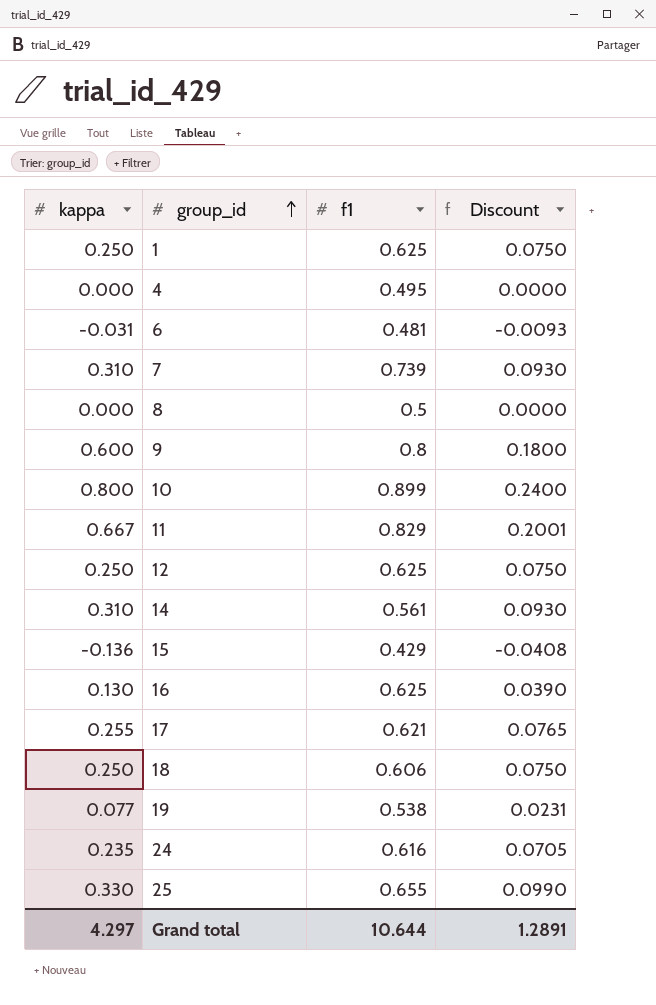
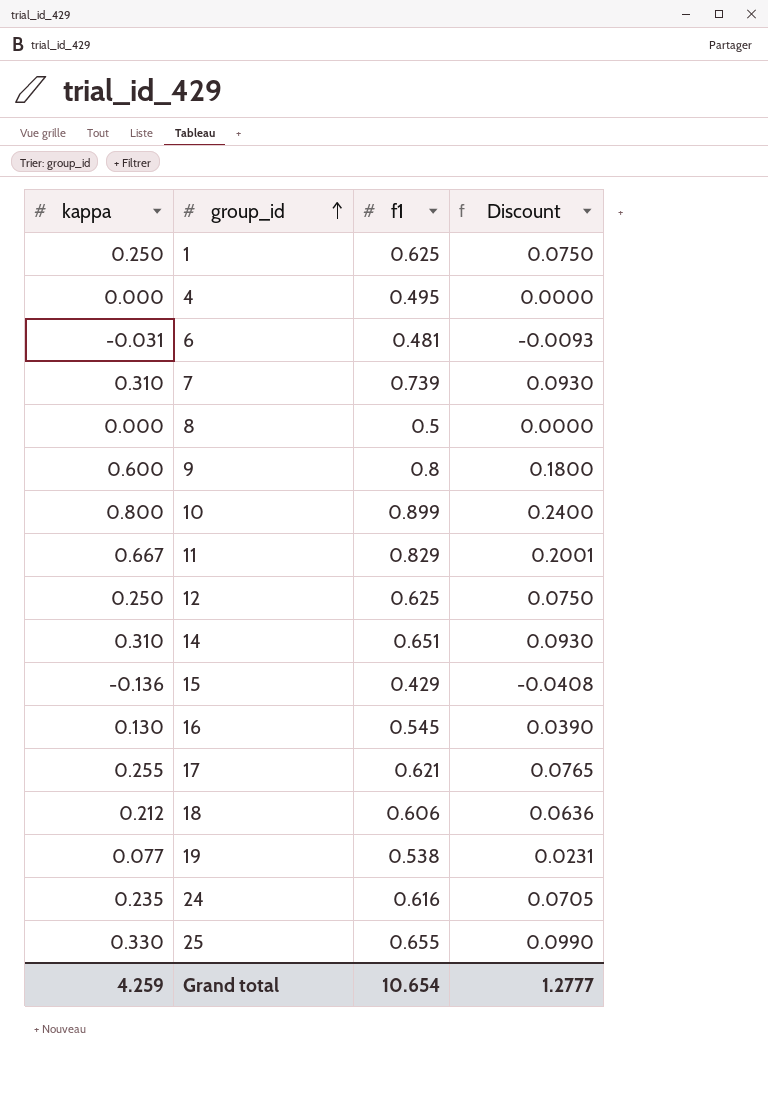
14 | f1: 0.561 -> 0.651
16 | f1: 0.625 -> 0.545
18 | kappa: 0.250 -> 0.212
18 | Discount: 0.0750 -> 0.0636
Grand total | kappa: 4.297 -> 4.259
Grand total | f1: 10.644 -> 10.654
Grand total | Discount: 1.2891 -> 1.2777

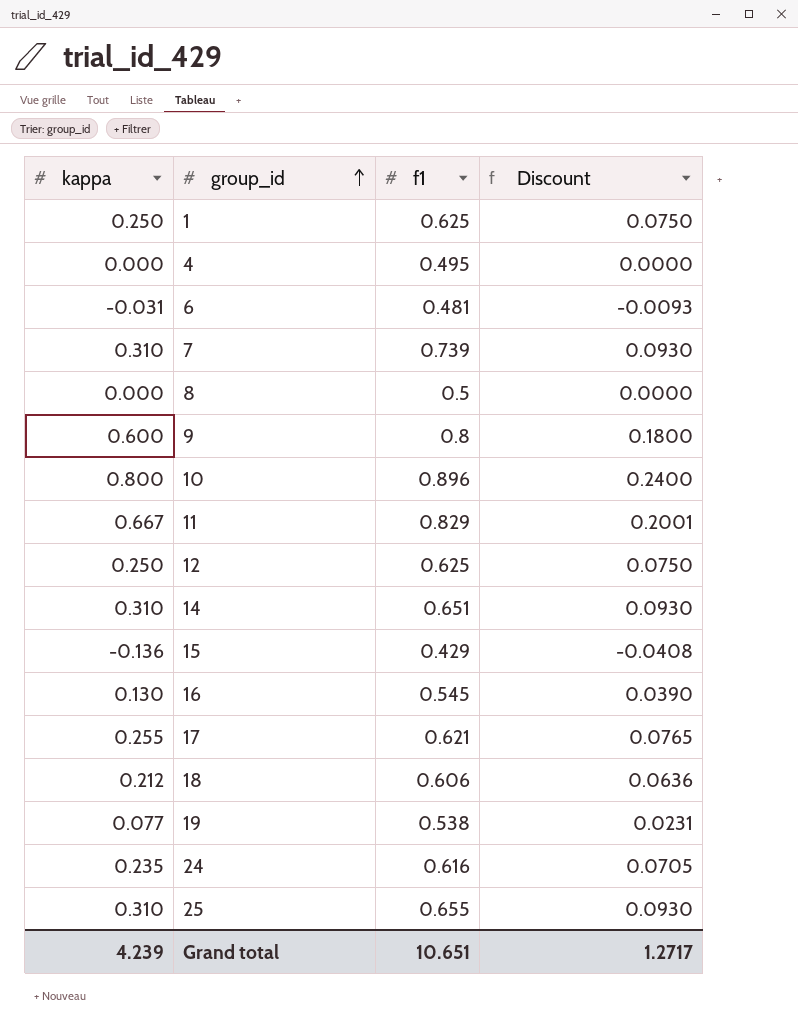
10 | f1: 0.899 -> 0.896
25 | kappa: 0.330 -> 0.310
25 | Discount: 0.0990 -> 0.0930
Grand total | kappa: 4.259 -> 4.239
Grand total | f1: 10.654 -> 10.651
Grand total | Discount: 1.2777 -> 1.2717

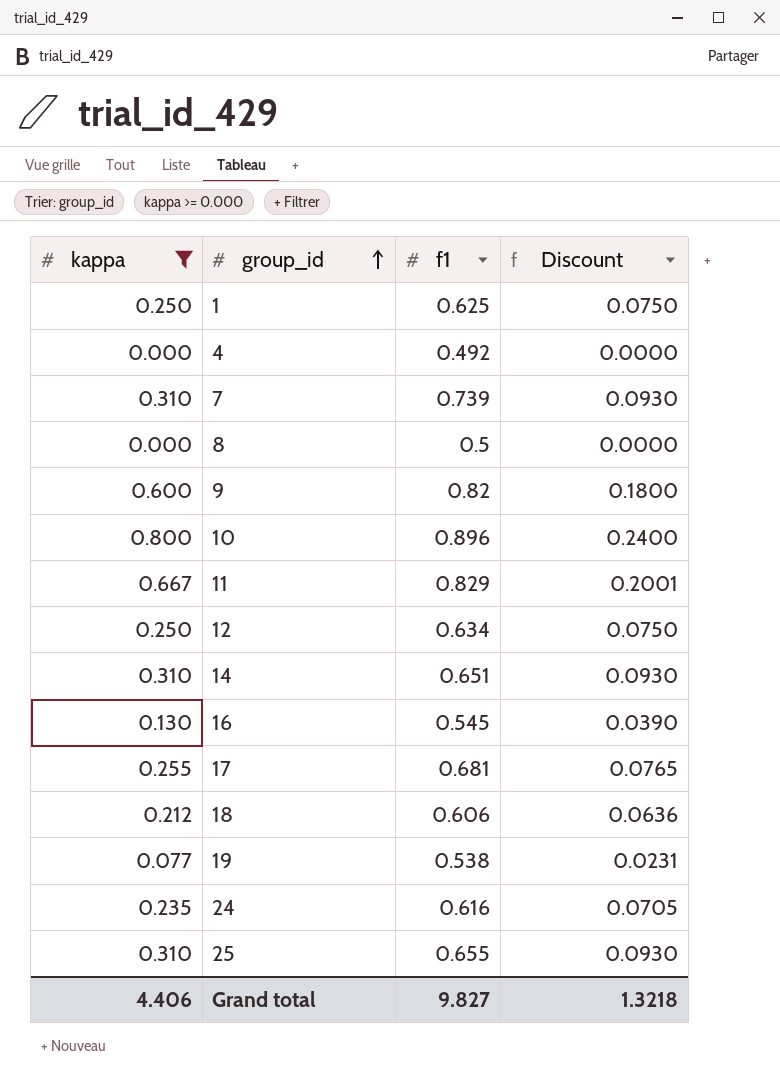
filter: none -> kappa >= 0.000
4 | f1: 0.495 -> 0.492
9 | f1: 0.8 -> 0.82
12 | f1: 0.625 -> 0.634
17 | f1: 0.621 -> 0.681
Grand total | kappa: 4.239 -> 4.406
Grand total | f1: 10.651 -> 9.827
Grand total | Discount: 1.2717 -> 1.3218

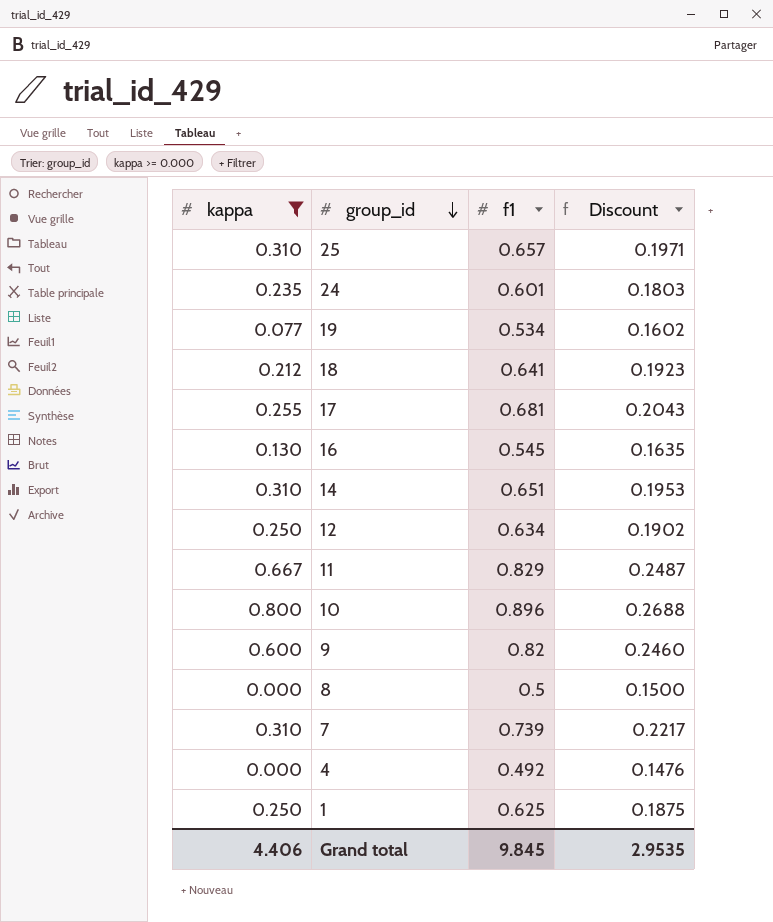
row order: group_id ascending -> group_id descending
column Discount | formula: [kappa] * 0.3 -> [f1] * 0.3
25 | f1: 0.655 -> 0.657
24 | f1: 0.616 -> 0.601
19 | f1: 0.538 -> 0.534
18 | f1: 0.606 -> 0.641
Grand total | f1: 9.827 -> 9.845
Grand total | Discount: 1.3218 -> 2.9535

